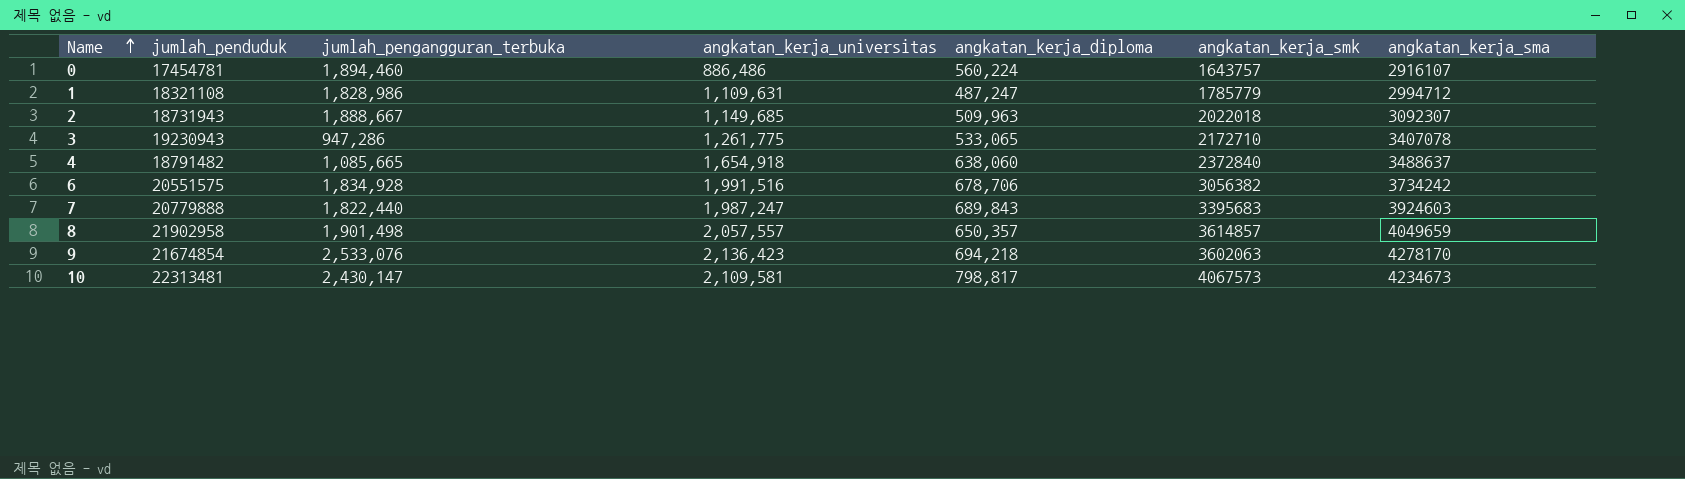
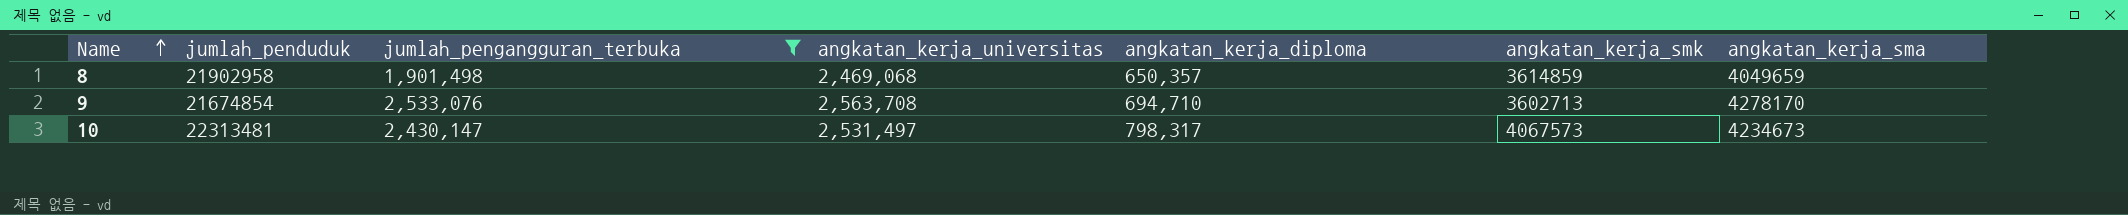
filter: none -> jumlah_pengangguran_terbuka >= 1,901,498
8 | angkatan_kerja_universitas: 2,057,557 -> 2,469,068
8 | angkatan_kerja_smk: 3614857 -> 3614859
9 | angkatan_kerja_universitas: 2,136,423 -> 2,563,708
9 | angkatan_kerja_diploma: 694,218 -> 694,710
9 | angkatan_kerja_smk: 3602063 -> 3602713
10 | angkatan_kerja_universitas: 2,109,581 -> 2,531,497
10 | angkatan_kerja_diploma: 798,817 -> 798,317

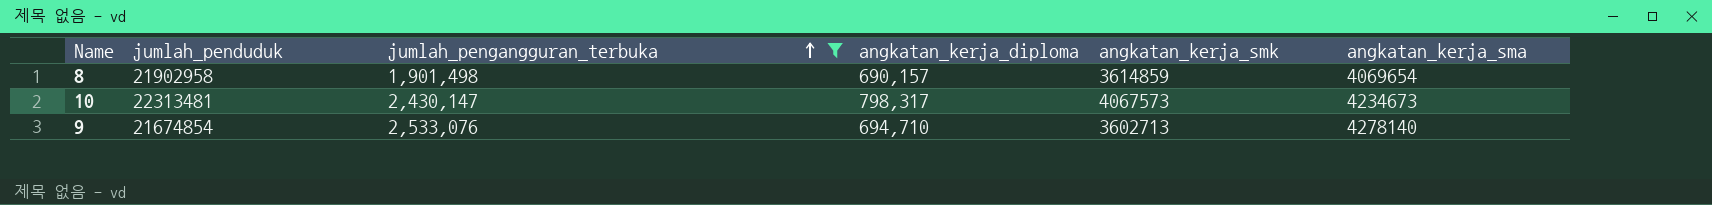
row order: Name ascending -> jumlah_pengangguran_terbuka ascending
column angkatan_kerja_universitas | position: 4 -> none
8 | angkatan_kerja_diploma: 650,357 -> 690,157
8 | angkatan_kerja_sma: 4049659 -> 4069654
9 | angkatan_kerja_sma: 4278170 -> 4278140

